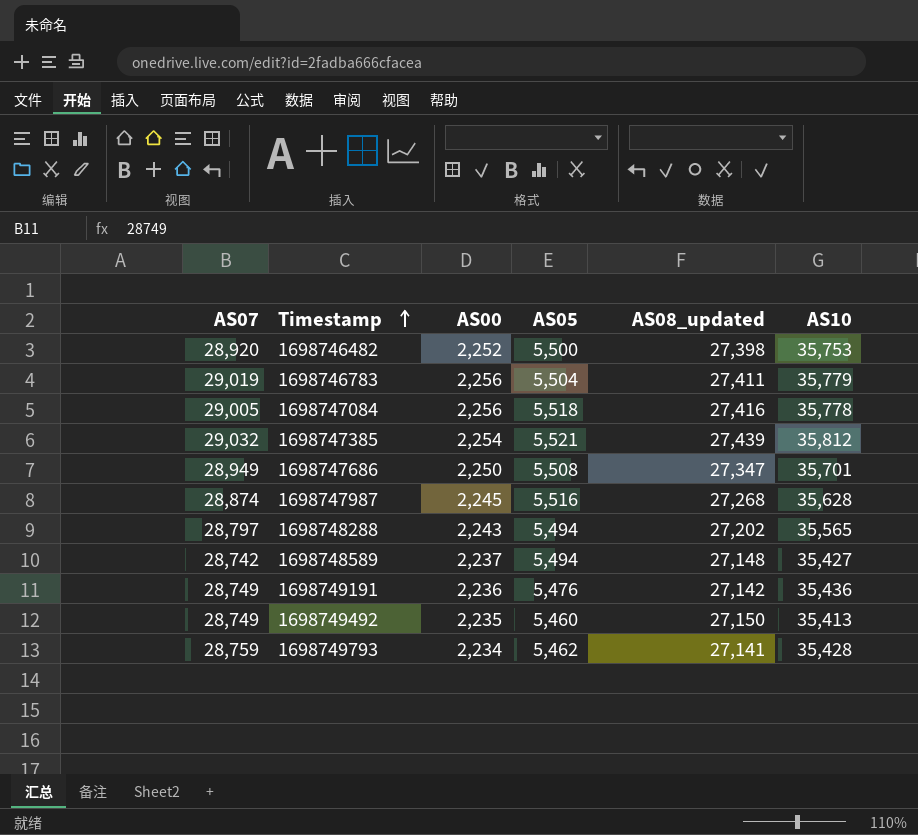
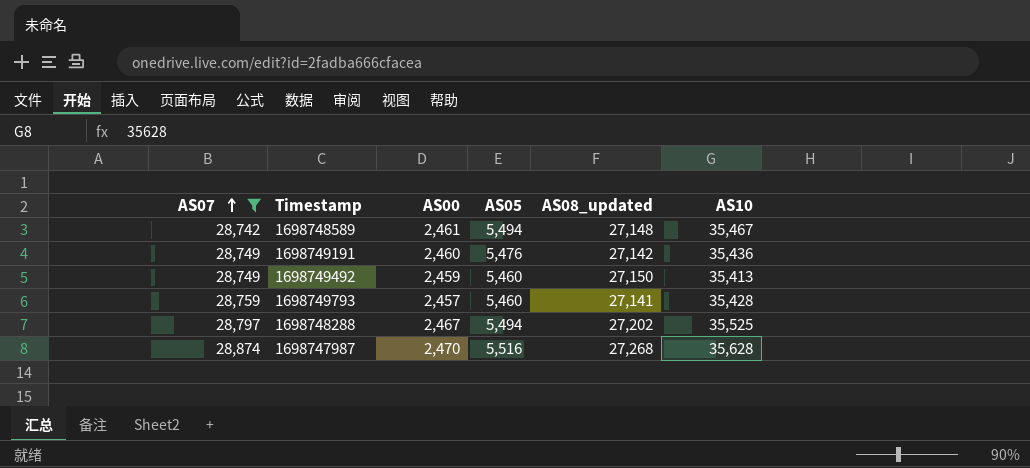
filter: none -> AS07 <= 28,874
row order: Timestamp ascending -> AS07 ascending
1698748589 | AS00: 2,237 -> 2,461
1698748589 | AS10: 35,427 -> 35,467
1698749191 | AS00: 2,236 -> 2,460
1698749492 | AS00: 2,235 -> 2,459
1698749793 | AS00: 2,234 -> 2,457
1698749793 | AS05: 5,462 -> 5,460
1698748288 | AS00: 2,243 -> 2,467
1698748288 | AS10: 35,565 -> 35,525
1698747987 | AS00: 2,245 -> 2,470

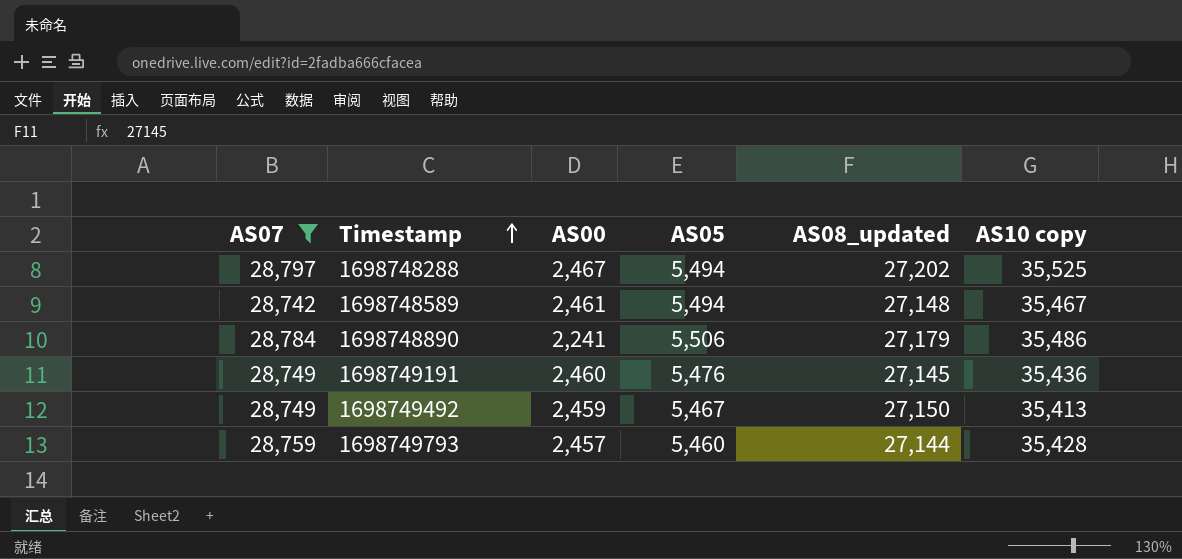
row order: AS07 ascending -> Timestamp ascending
column name: AS10 -> AS10 copy
row 1698747987: 28,874 | 2,470 | 5,516 | 27,268 | 35,628 -> none
row 1698748890: none -> 28,784 | 2,241 | 5,506 | 27,179 | 35,486
1698749191 | AS08_updated: 27,142 -> 27,145
1698749492 | AS05: 5,460 -> 5,467
1698749793 | AS08_updated: 27,141 -> 27,144

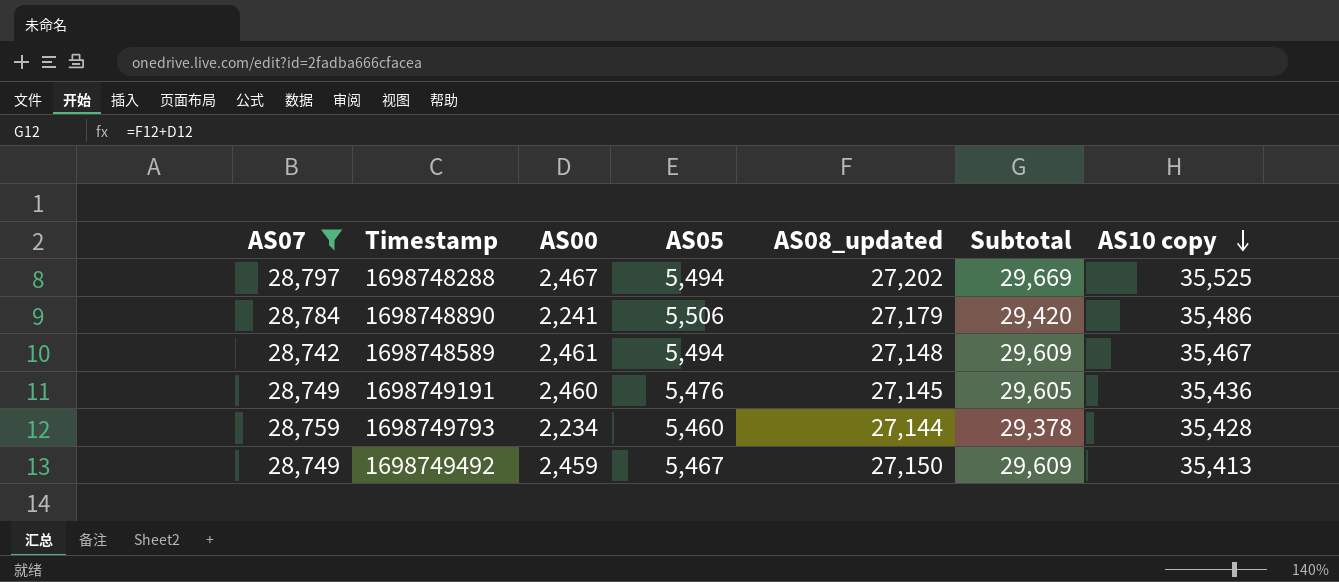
row order: Timestamp ascending -> AS10 copy descending
column Subtotal | formula: none -> [AS00] + [AS08_updated]
1698749793 | AS00: 2,457 -> 2,234

